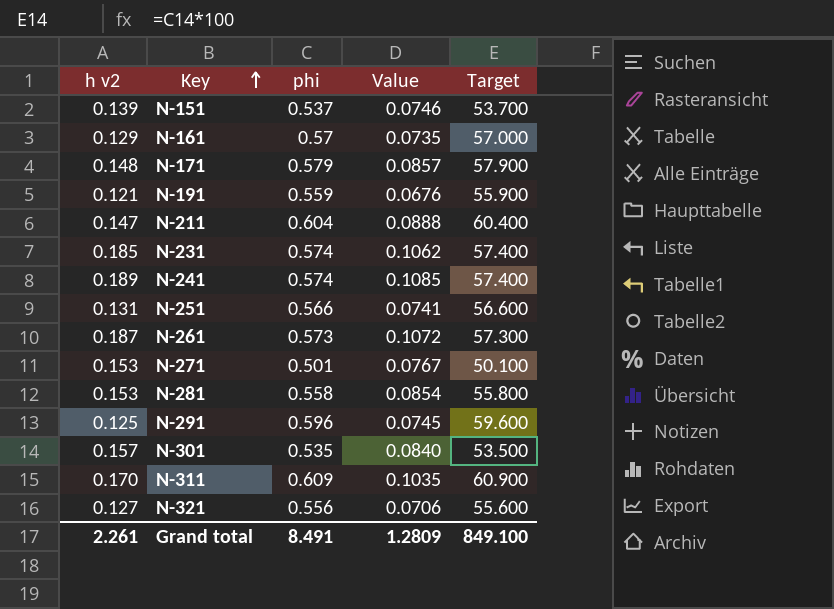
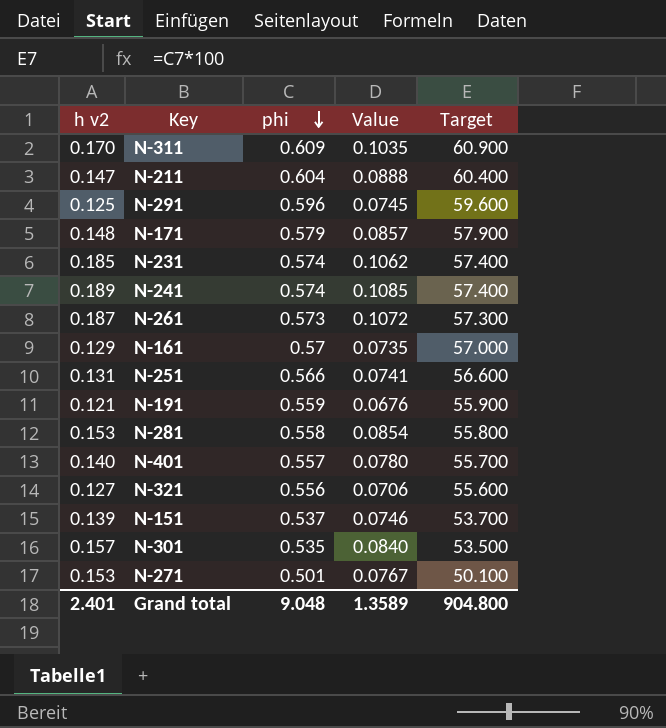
row order: Key ascending -> phi descending
row N-401: none -> 0.140 | 0.557 | 0.0780 | 55.700
Grand total | h v2: 2.261 -> 2.401
Grand total | phi: 8.491 -> 9.048
Grand total | Value: 1.2809 -> 1.3589
Grand total | Target: 849.100 -> 904.800

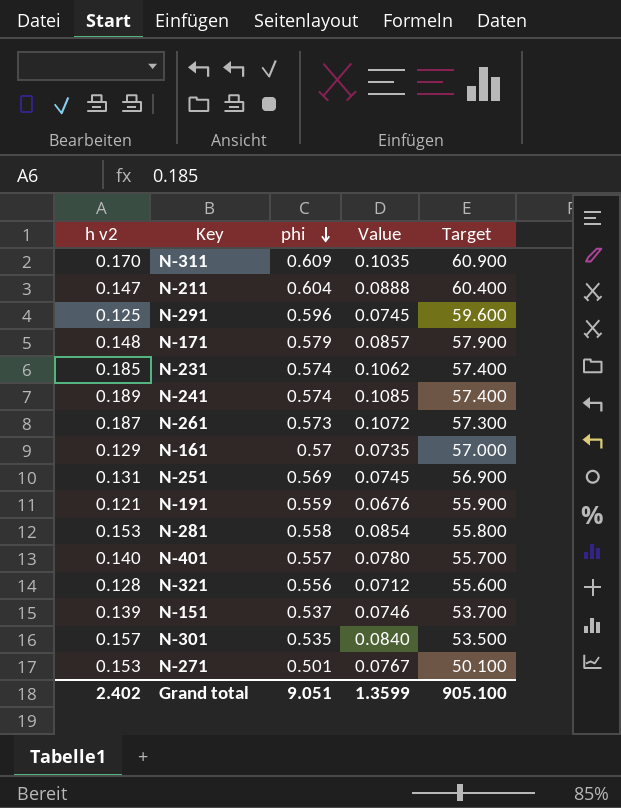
N-251 | phi: 0.566 -> 0.569
N-251 | Value: 0.0741 -> 0.0745
N-251 | Target: 56.600 -> 56.900
N-321 | h v2: 0.127 -> 0.128
N-321 | Value: 0.0706 -> 0.0712
Grand total | h v2: 2.401 -> 2.402
Grand total | phi: 9.048 -> 9.051
Grand total | Value: 1.3589 -> 1.3599
Grand total | Target: 904.800 -> 905.100

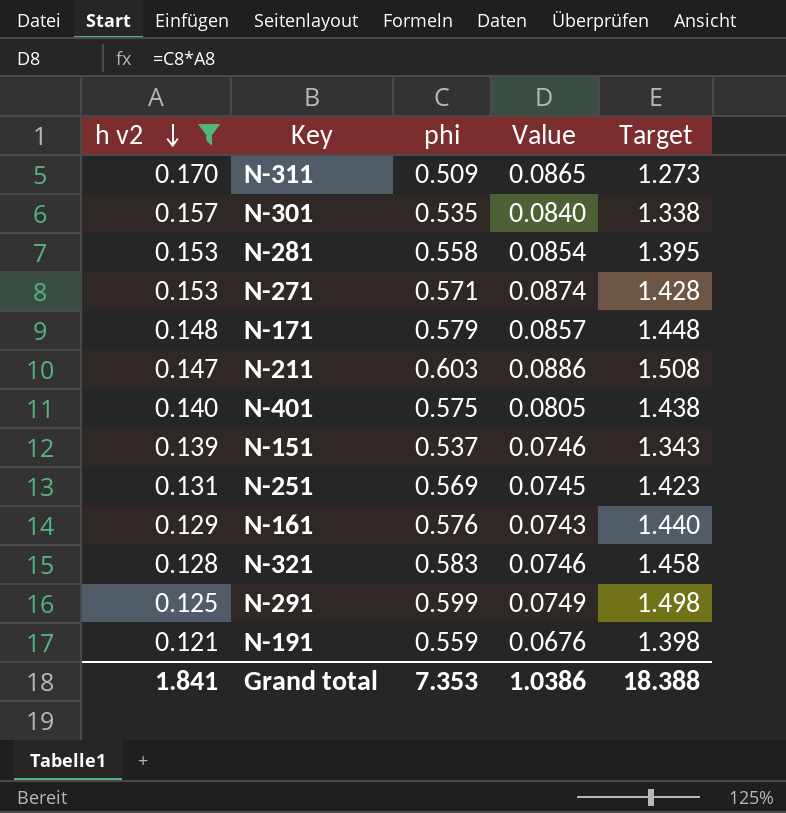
filter: none -> h v2 <= 0.170
row order: phi descending -> h v2 descending
column Target | formula: [phi] * 100 -> [phi] * 2.5
N-311 | phi: 0.609 -> 0.509
N-311 | Value: 0.1035 -> 0.0865
N-271 | phi: 0.501 -> 0.571
N-271 | Value: 0.0767 -> 0.0874
N-211 | phi: 0.604 -> 0.603
N-211 | Value: 0.0888 -> 0.0886
N-401 | phi: 0.557 -> 0.575
N-401 | Value: 0.0780 -> 0.0805
N-161 | phi: 0.57 -> 0.576
N-161 | Value: 0.0735 -> 0.0743
N-321 | phi: 0.556 -> 0.583
N-321 | Value: 0.0712 -> 0.0746
N-291 | phi: 0.596 -> 0.599
N-291 | Value: 0.0745 -> 0.0749
Grand total | h v2: 2.402 -> 1.841
Grand total | phi: 9.051 -> 7.353
Grand total | Value: 1.3599 -> 1.0386
Grand total | Target: 905.100 -> 18.388

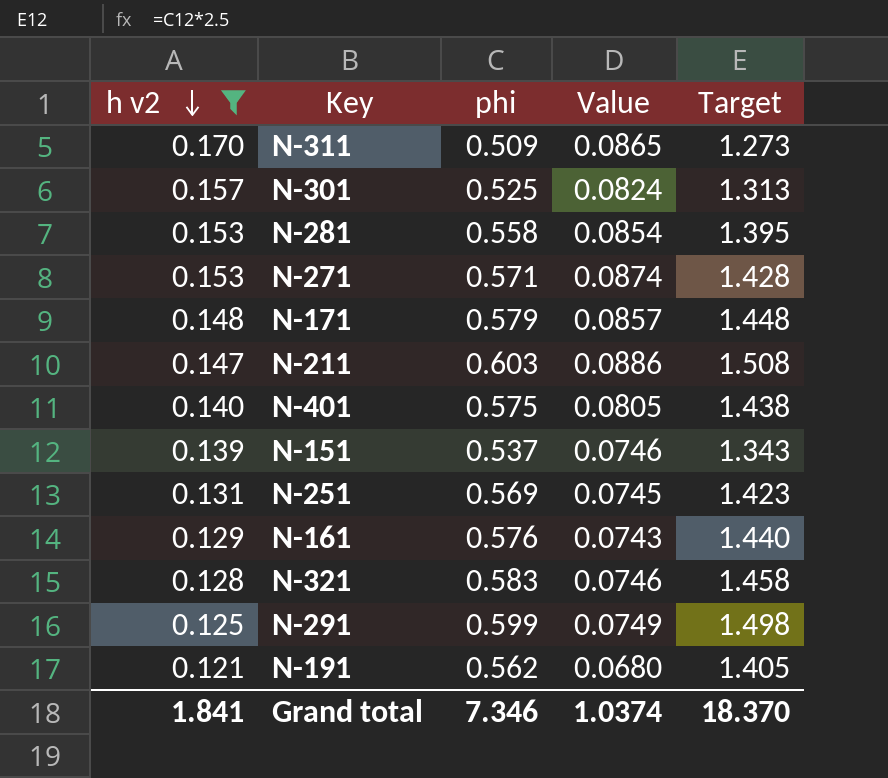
N-301 | phi: 0.535 -> 0.525
N-301 | Value: 0.0840 -> 0.0824
N-301 | Target: 1.338 -> 1.313
N-191 | phi: 0.559 -> 0.562
N-191 | Value: 0.0676 -> 0.0680
N-191 | Target: 1.398 -> 1.405
Grand total | phi: 7.353 -> 7.346
Grand total | Value: 1.0386 -> 1.0374
Grand total | Target: 18.388 -> 18.370

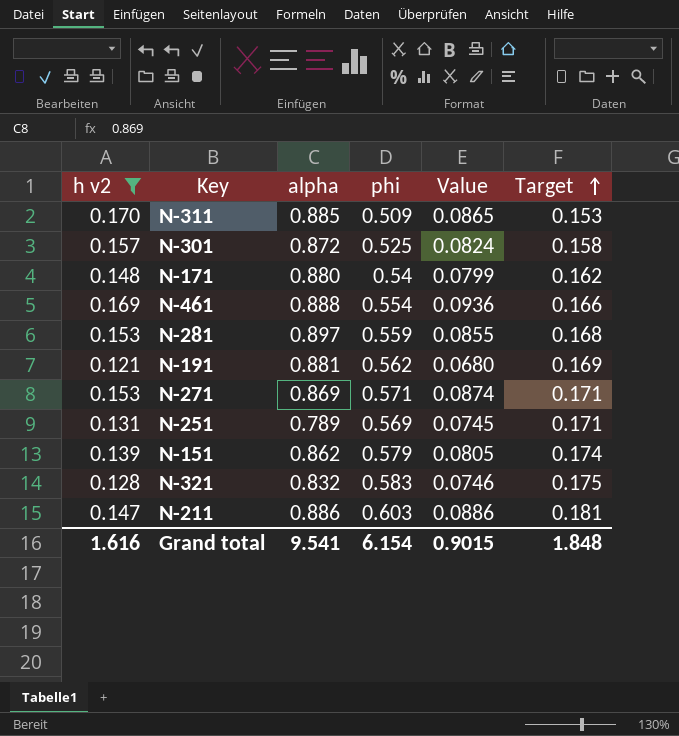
row order: h v2 descending -> Target ascending
column alpha | position: none -> 3
column Target | formula: [phi] * 2.5 -> [phi] * 0.3
row N-401: 0.140 | 0.575 | 0.0805 | 1.438 -> none
row N-161: 0.129 | 0.576 | 0.0743 | 1.440 -> none
row N-291: 0.125 | 0.599 | 0.0749 | 1.498 -> none
N-171 | phi: 0.579 -> 0.54
N-171 | Value: 0.0857 -> 0.0799
row N-461: none -> 0.169 | 0.888 | 0.554 | 0.0936 | 0.166
N-281 | phi: 0.558 -> 0.559
N-281 | Value: 0.0854 -> 0.0855
N-151 | phi: 0.537 -> 0.579
N-151 | Value: 0.0746 -> 0.0805
Grand total | h v2: 1.841 -> 1.616
Grand total | phi: 7.346 -> 6.154
Grand total | Value: 1.0374 -> 0.9015
Grand total | Target: 18.370 -> 1.848

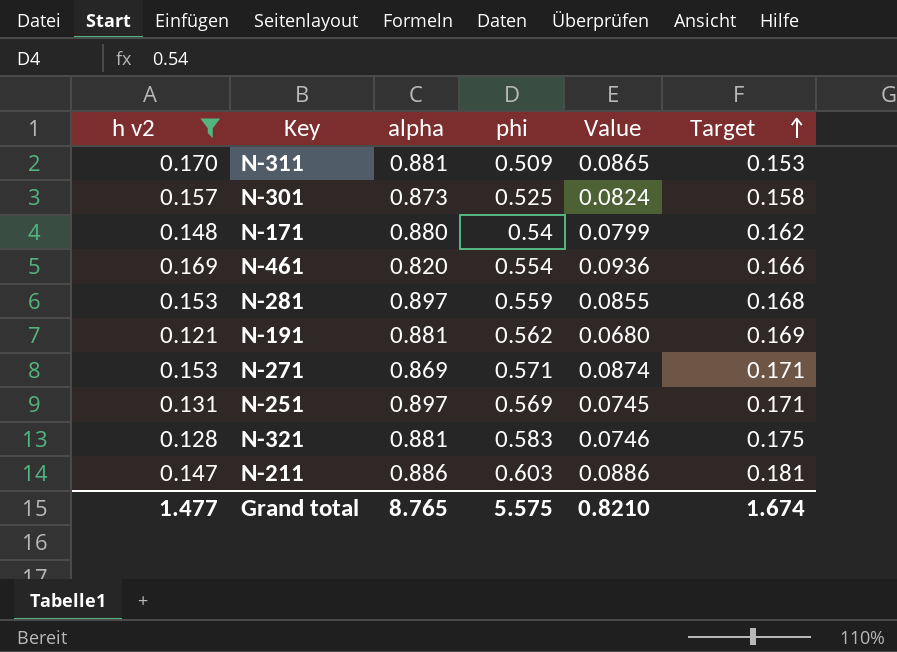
row N-151: 0.139 | 0.862 | 0.579 | 0.0805 | 0.174 -> none
N-311 | alpha: 0.885 -> 0.881
N-301 | alpha: 0.872 -> 0.873
N-461 | alpha: 0.888 -> 0.820
N-251 | alpha: 0.789 -> 0.897
N-321 | alpha: 0.832 -> 0.881
Grand total | h v2: 1.616 -> 1.477
Grand total | alpha: 9.541 -> 8.765
Grand total | phi: 6.154 -> 5.575
Grand total | Value: 0.9015 -> 0.8210
Grand total | Target: 1.848 -> 1.674

